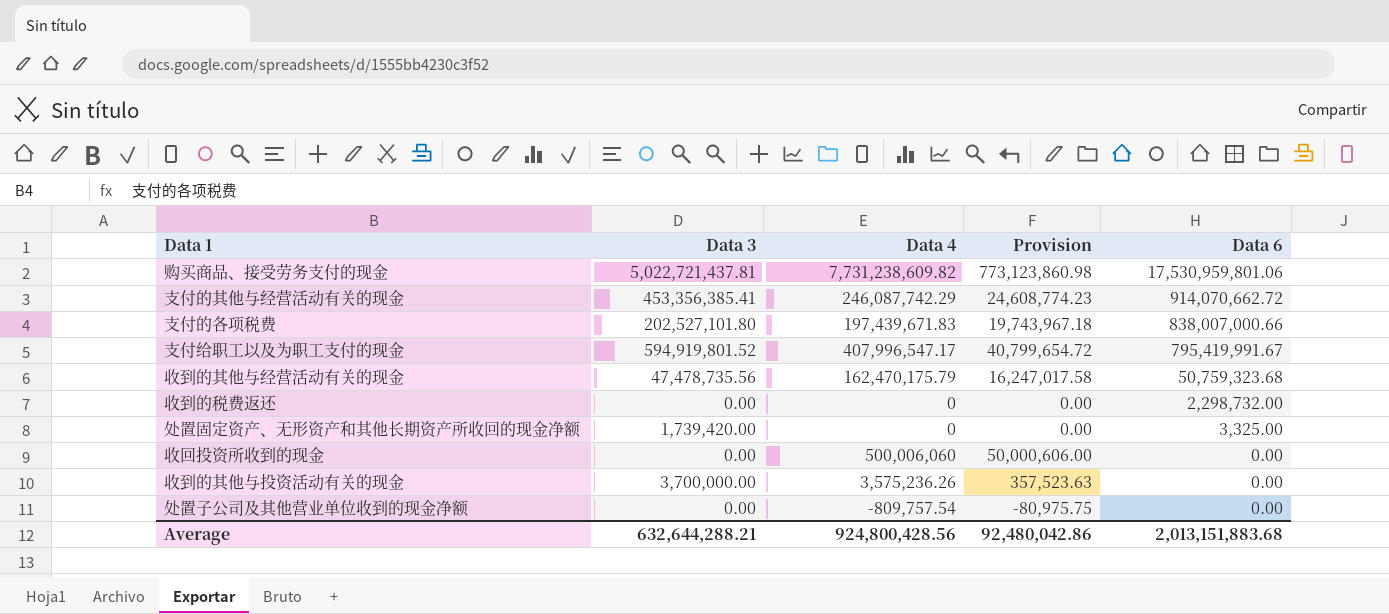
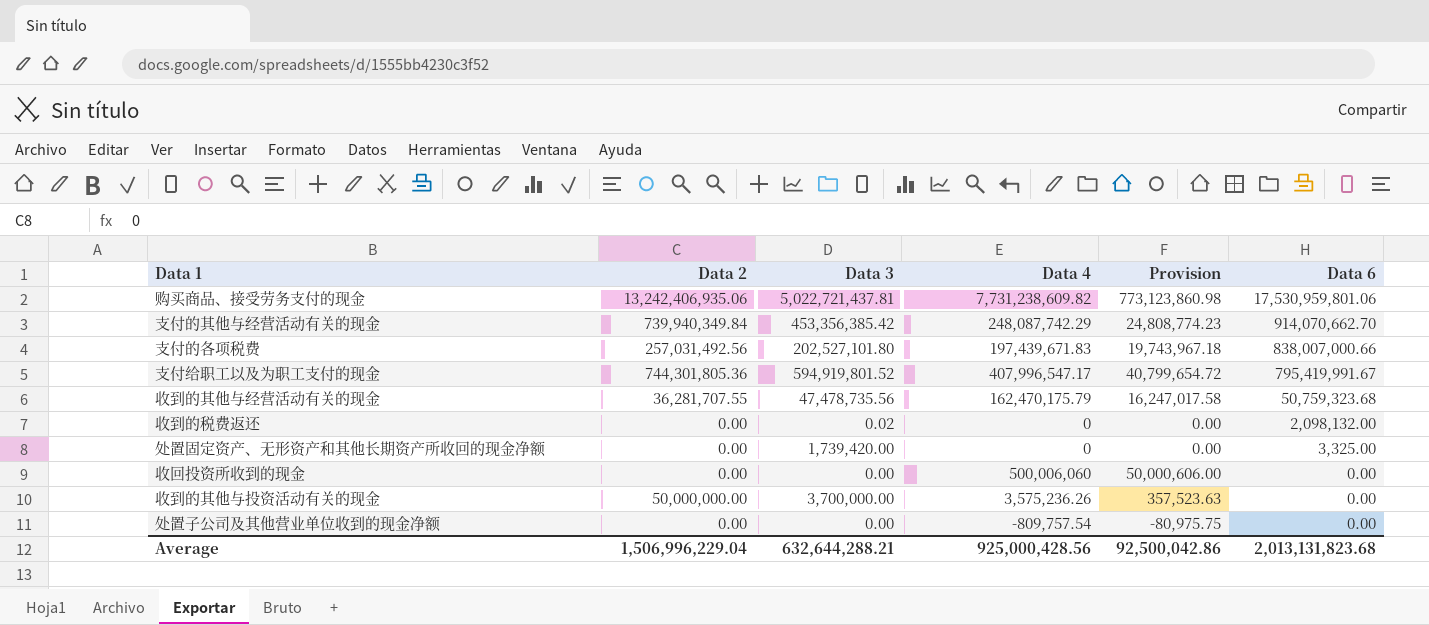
column Data 2 | position: none -> 2
支付的其他与经营活动有关的现金 | Data 3: 453,356,385.41 -> 453,356,385.42
支付的其他与经营活动有关的现金 | Data 4: 246,087,742.29 -> 248,087,742.29
支付的其他与经营活动有关的现金 | Provision: 24,608,774.23 -> 24,808,774.23
支付的其他与经营活动有关的现金 | Data 6: 914,070,662.72 -> 914,070,662.70
收到的税费返还 | Data 3: 0.00 -> 0.02
收到的税费返还 | Data 6: 2,298,732.00 -> 2,098,132.00
Average | Data 4: 924,800,428.56 -> 925,000,428.56
Average | Provision: 92,480,042.86 -> 92,500,042.86
Average | Data 6: 2,013,151,883.68 -> 2,013,131,823.68

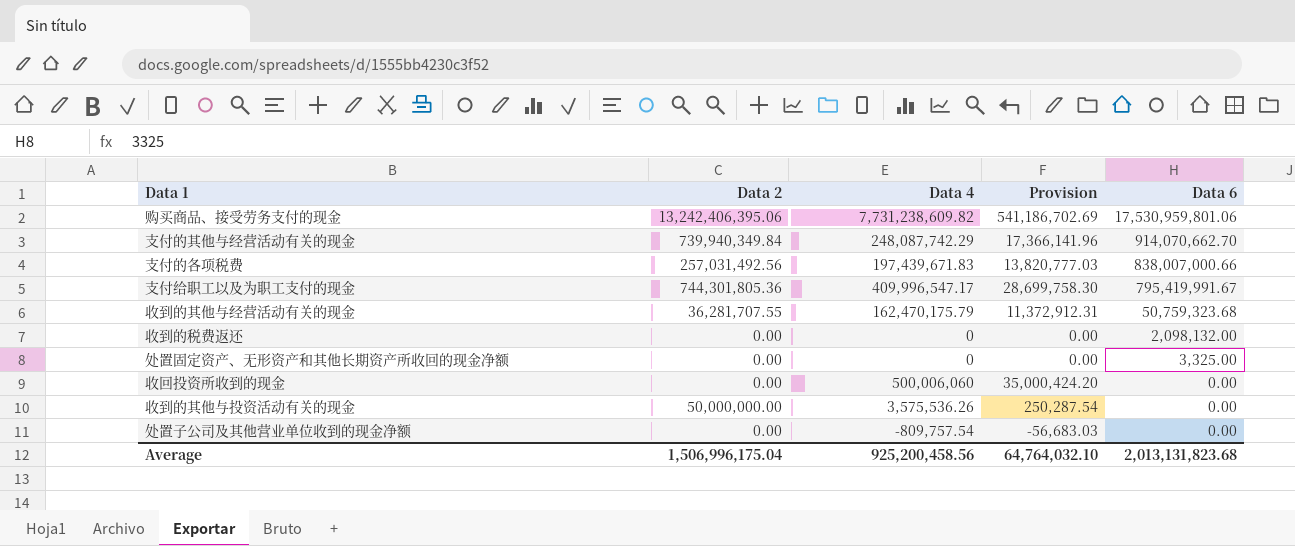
column Data 3 | position: 3 -> none
column Provision | formula: [Data 4] * 0.1 -> [Data 4] * 0.07
购买商品、接受劳务支付的现金 | Data 2: 13,242,406,935.06 -> 13,242,406,395.06
支付给职工以及为职工支付的现金 | Data 4: 407,996,547.17 -> 409,996,547.17
收到的其他与投资活动有关的现金 | Data 4: 3,575,236.26 -> 3,575,536.26
Average | Data 2: 1,506,996,229.04 -> 1,506,996,175.04
Average | Data 4: 925,000,428.56 -> 925,200,458.56
Average | Provision: 92,500,042.86 -> 64,764,032.10

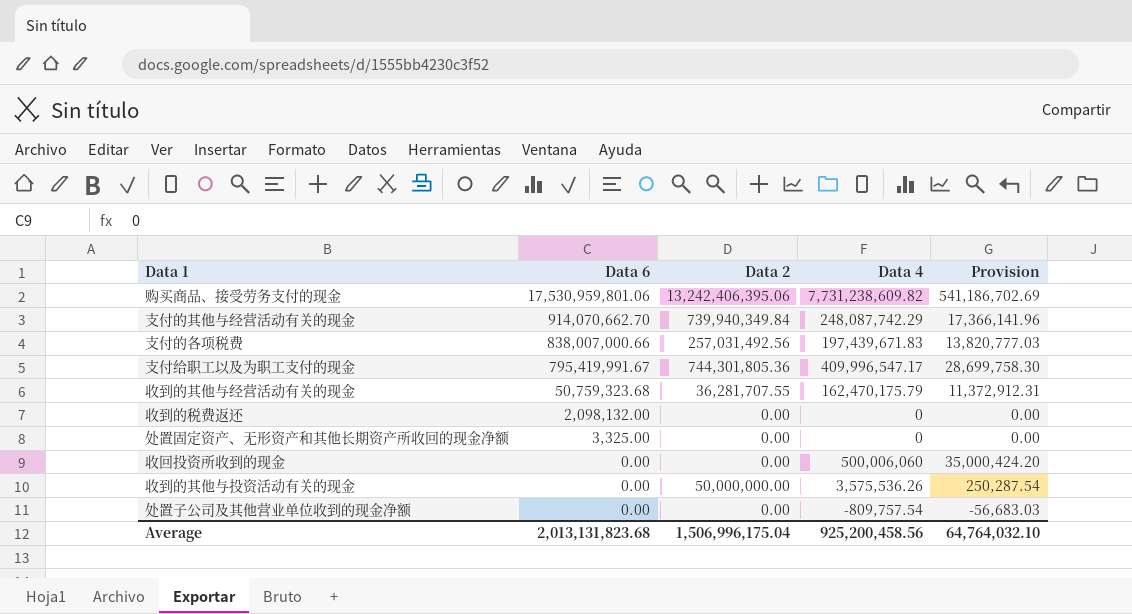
column Data 6 | position: 5 -> 2

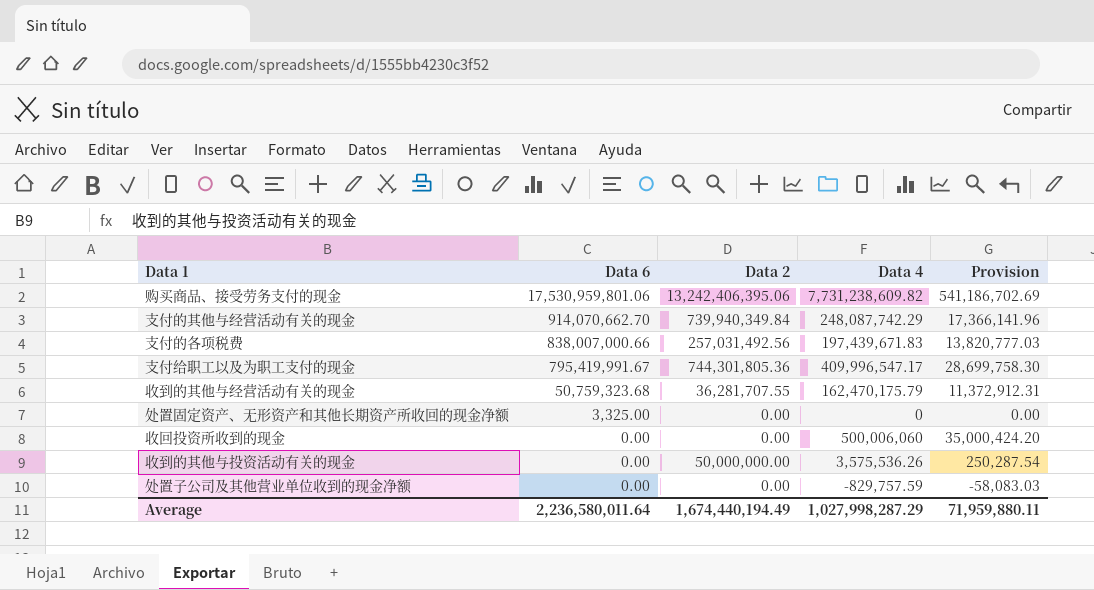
row 收到的税费返还: 2,098,132.00 | 0.00 | 0 | 0.00 -> none
处置子公司及其他营业单位收到的现金净额 | Data 4: -809,757.54 -> -829,757.59
处置子公司及其他营业单位收到的现金净额 | Provision: -56,683.03 -> -58,083.03
Average | Data 6: 2,013,131,823.68 -> 2,236,580,011.64
Average | Data 2: 1,506,996,175.04 -> 1,674,440,194.49
Average | Data 4: 925,200,458.56 -> 1,027,998,287.29
Average | Provision: 64,764,032.10 -> 71,959,880.11

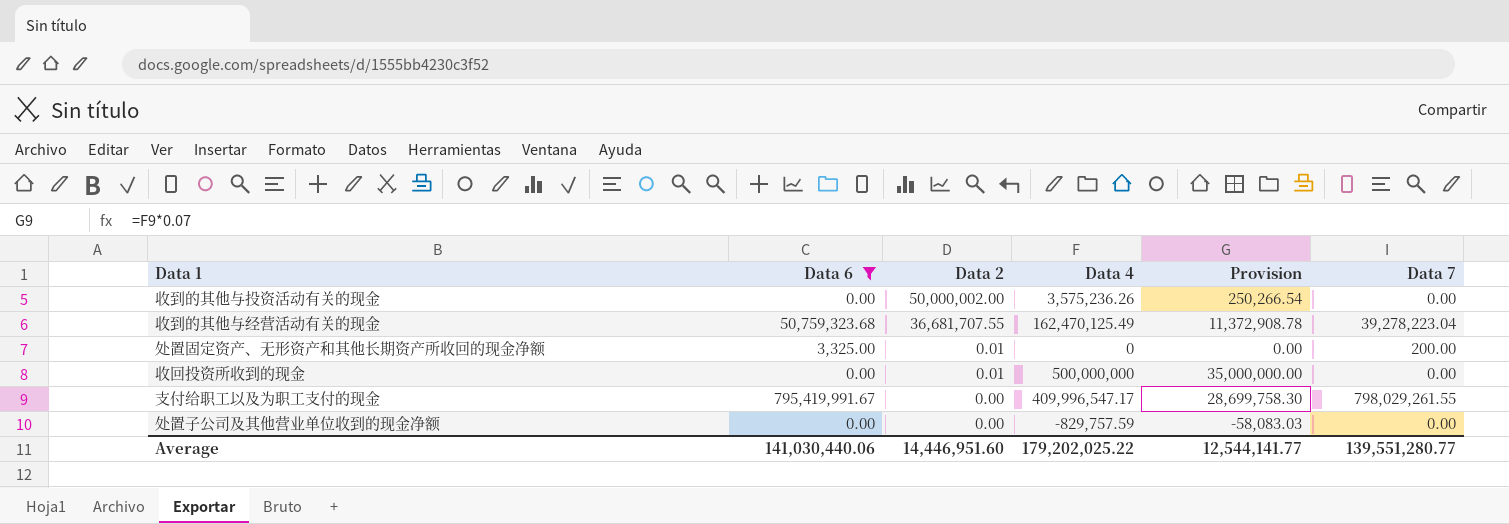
filter: none -> Data 6 <= 795,419,991.67
row order: Data 6 descending -> Data 2 descending
column Data 7 | position: none -> 6
收到的其他与投资活动有关的现金 | Data 2: 50,000,000.00 -> 50,000,002.00
收到的其他与投资活动有关的现金 | Data 4: 3,575,536.26 -> 3,575,236.26
收到的其他与投资活动有关的现金 | Provision: 250,287.54 -> 250,266.54
收到的其他与经营活动有关的现金 | Data 2: 36,281,707.55 -> 36,681,707.55
收到的其他与经营活动有关的现金 | Data 4: 162,470,175.79 -> 162,470,125.49
收到的其他与经营活动有关的现金 | Provision: 11,372,912.31 -> 11,372,908.78
处置固定资产、无形资产和其他长期资产所收回的现金净额 | Data 2: 0.00 -> 0.01
收回投资所收到的现金 | Data 2: 0.00 -> 0.01
收回投资所收到的现金 | Data 4: 500,006,060 -> 500,000,000
收回投资所收到的现金 | Provision: 35,000,424.20 -> 35,000,000.00
支付给职工以及为职工支付的现金 | Data 2: 744,301,805.36 -> 0.00
Average | Data 6: 2,236,580,011.64 -> 141,030,440.06
Average | Data 2: 1,674,440,194.49 -> 14,446,951.60
Average | Data 4: 1,027,998,287.29 -> 179,202,025.22
Average | Provision: 71,959,880.11 -> 12,544,141.77

